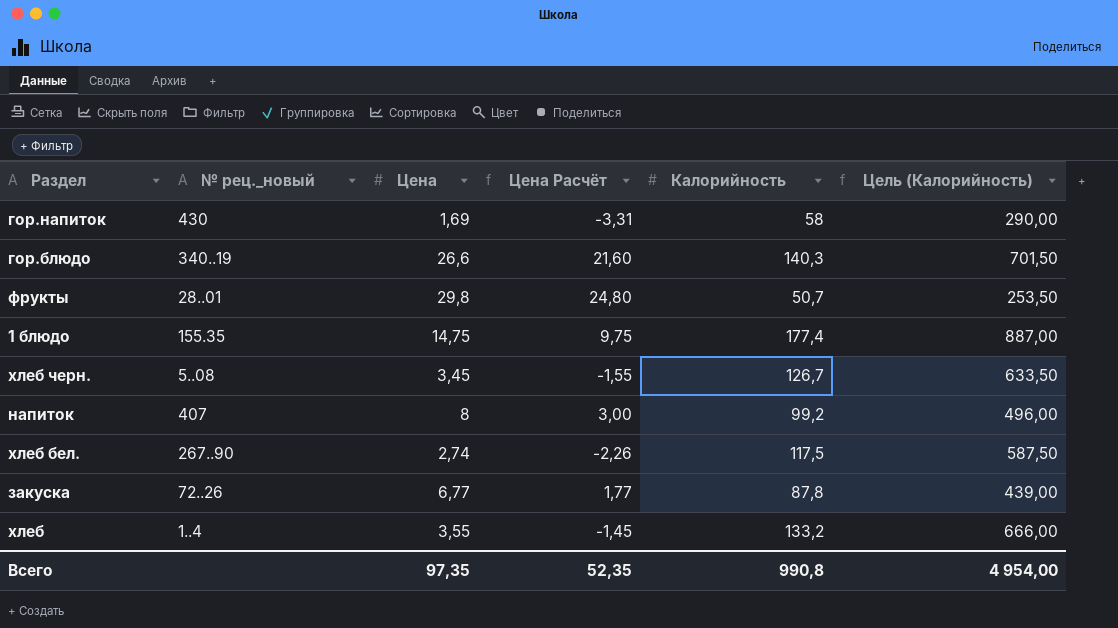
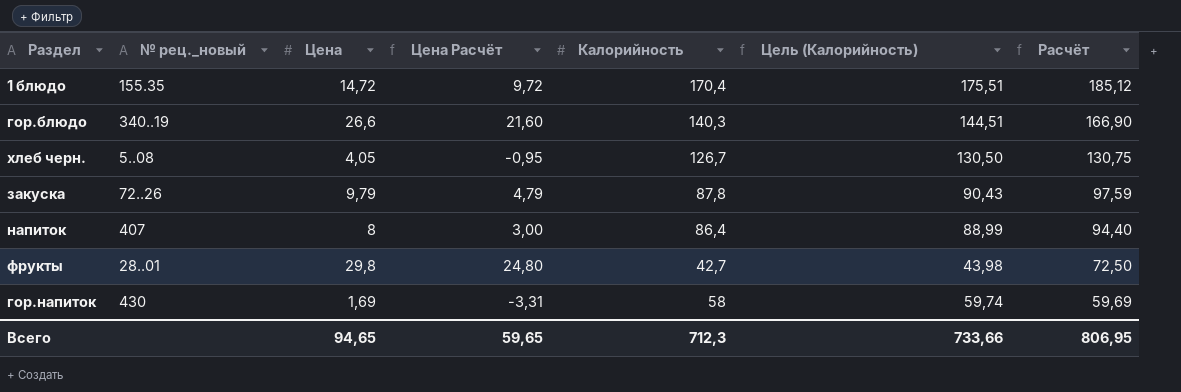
row order: none -> Расчёт descending
column Цель (Калорийность) | formula: [Калорийность] * 5 -> [Калорийность] * 1,03
column Расчёт | formula: none -> [Цена] + [Калорийность]
row хлеб бел.: 267..90 | 2,74 | -2,26 | 117,5 | 587,50 -> none
row хлеб: 1..4 | 3,55 | -1,45 | 133,2 | 666,00 -> none
1 блюдо | Цена: 14,75 -> 14,72
1 блюдо | Цена Расчёт: 9,75 -> 9,72
1 блюдо | Калорийность: 177,4 -> 170,4
хлеб черн. | Цена: 3,45 -> 4,05
хлеб черн. | Цена Расчёт: -1,55 -> -0,95
закуска | Цена: 6,77 -> 9,79
закуска | Цена Расчёт: 1,77 -> 4,79
напиток | Калорийность: 99,2 -> 86,4
фрукты | Калорийность: 50,7 -> 42,7
Всего | Цена: 97,35 -> 94,65
Всего | Цена Расчёт: 52,35 -> 59,65
Всего | Калорийность: 990,8 -> 712,3
Всего | Цель (Калорийность): 4 954,00 -> 733,66

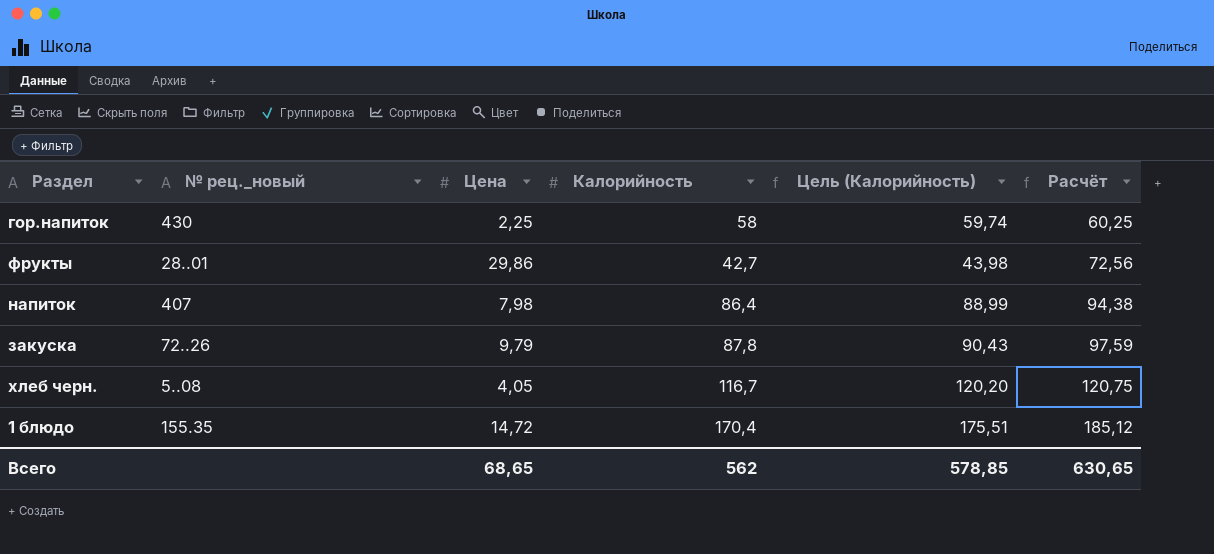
row order: Расчёт descending -> Расчёт ascending
column Цена Расчёт | formula: [Цена] - 5 -> none
row гор.блюдо: 340..19 | 26,6 | 21,60 | 140,3 | 144,51 | 166,90 -> none
гор.напиток | Цена: 1,69 -> 2,25
гор.напиток | Расчёт: 59,69 -> 60,25
фрукты | Цена: 29,8 -> 29,86
фрукты | Расчёт: 72,50 -> 72,56
напиток | Цена: 8 -> 7,98
напиток | Расчёт: 94,40 -> 94,38
хлеб черн. | Калорийность: 126,7 -> 116,7
хлеб черн. | Цель (Калорийность): 130,50 -> 120,20
хлеб черн. | Расчёт: 130,75 -> 120,75
Всего | Цена: 94,65 -> 68,65
Всего | Калорийность: 712,3 -> 562
Всего | Цель (Калорийность): 733,66 -> 578,85
Всего | Расчёт: 806,95 -> 630,65

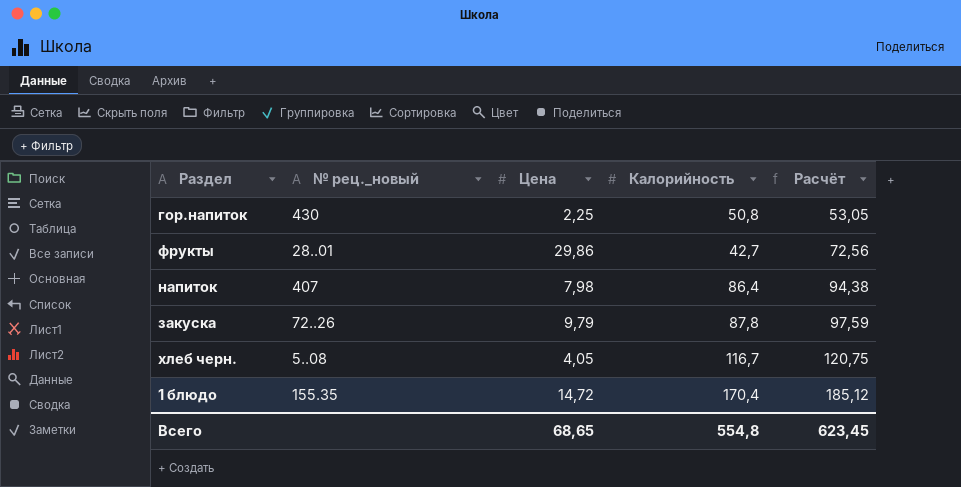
column Цель (Калорийность) | formula: [Калорийность] * 1,03 -> none
гор.напиток | Калорийность: 58 -> 50,8
гор.напиток | Расчёт: 60,25 -> 53,05
Всего | Калорийность: 562 -> 554,8
Всего | Расчёт: 630,65 -> 623,45

